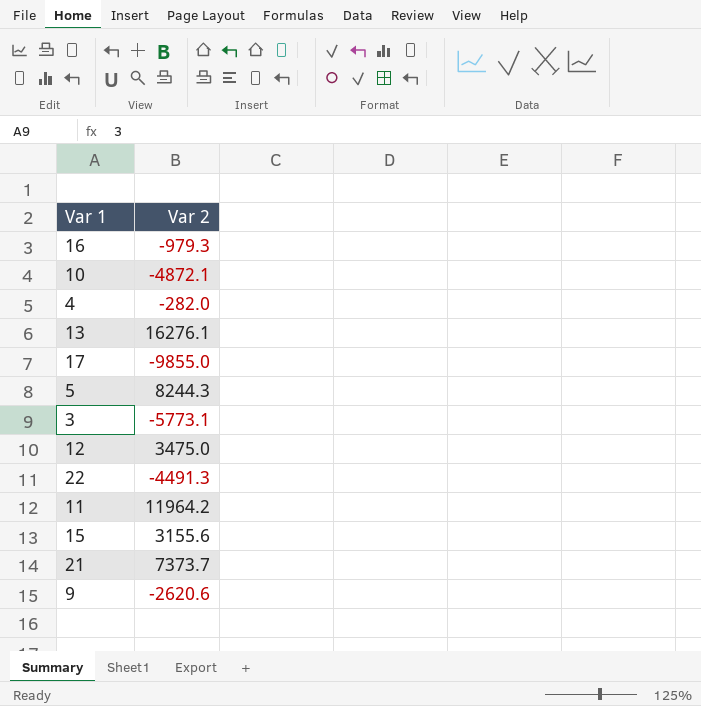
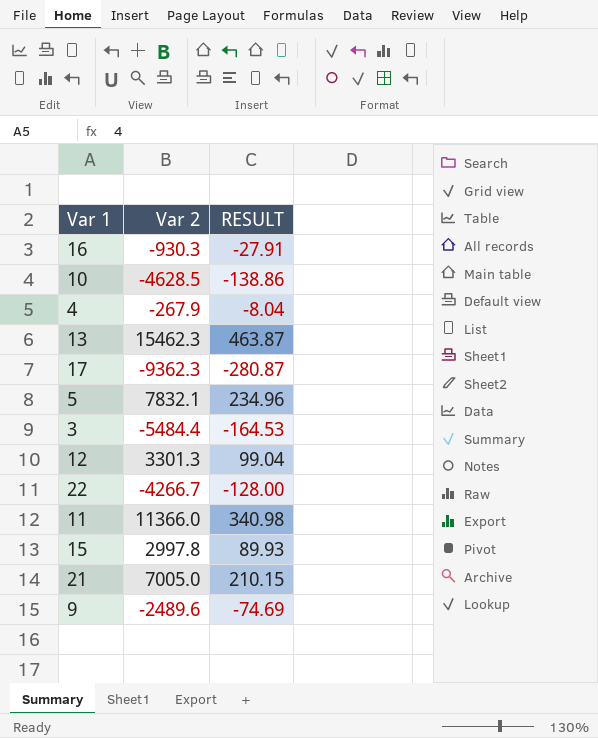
column RESULT | formula: none -> [Var 2] * 0.03
16 | Var 2: -979.3 -> -930.3
10 | Var 2: -4872.1 -> -4628.5
4 | Var 2: -282.0 -> -267.9
13 | Var 2: 16276.1 -> 15462.3
17 | Var 2: -9855.0 -> -9362.3
5 | Var 2: 8244.3 -> 7832.1
3 | Var 2: -5773.1 -> -5484.4
12 | Var 2: 3475.0 -> 3301.3
22 | Var 2: -4491.3 -> -4266.7
11 | Var 2: 11964.2 -> 11366.0
15 | Var 2: 3155.6 -> 2997.8
21 | Var 2: 7373.7 -> 7005.0
9 | Var 2: -2620.6 -> -2489.6

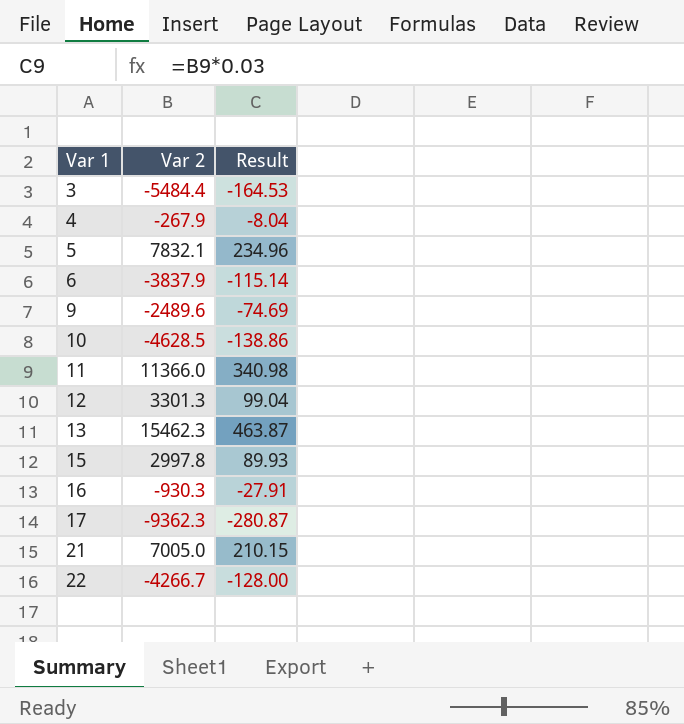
row order: none -> Var 1 ascending
column name: RESULT -> Result
row 6: none -> -3837.9 | -115.14

